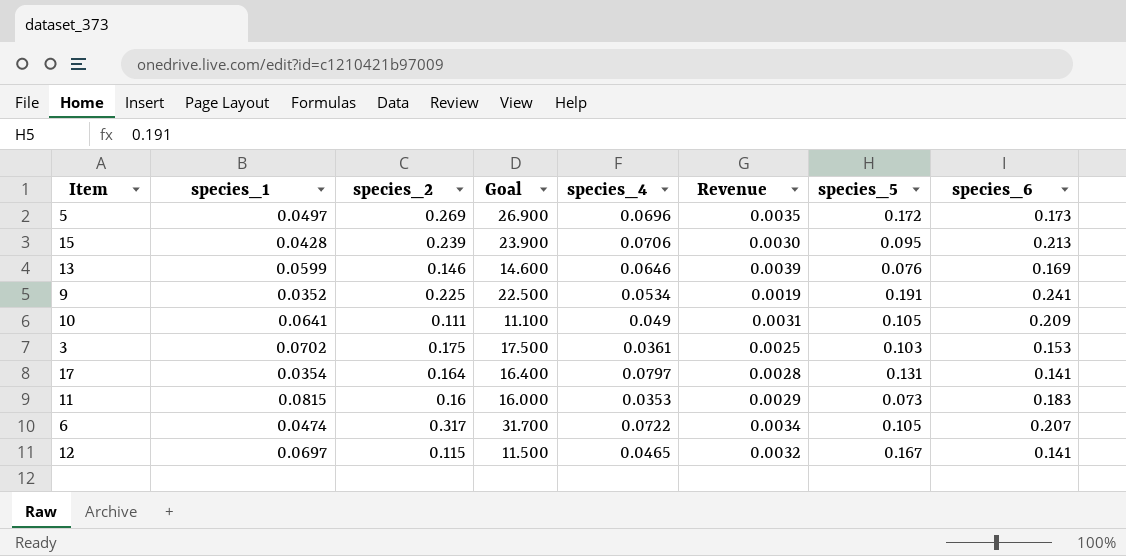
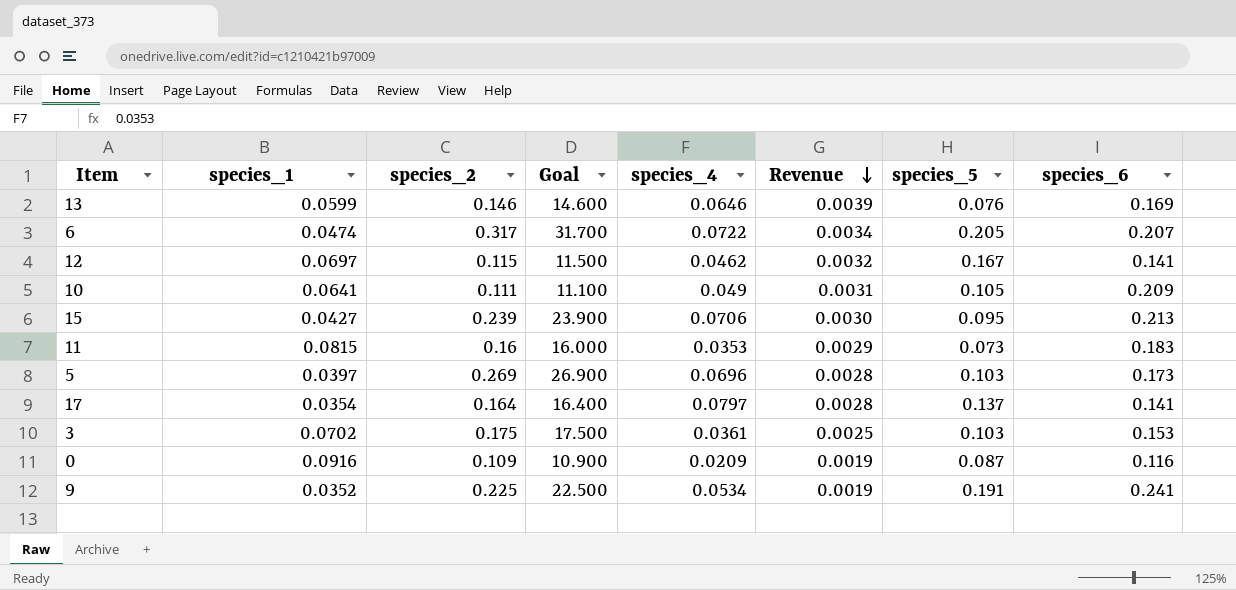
row order: none -> Revenue descending
6 | species_5: 0.105 -> 0.205
12 | species_4: 0.0465 -> 0.0462
15 | species_1: 0.0428 -> 0.0427
5 | species_1: 0.0497 -> 0.0397
5 | Revenue: 0.0035 -> 0.0028
5 | species_5: 0.172 -> 0.103
17 | species_5: 0.131 -> 0.137
row 0: none -> 0.0916 | 0.109 | 10.900 | 0.0209 | 0.0019 | 0.087 | 0.116

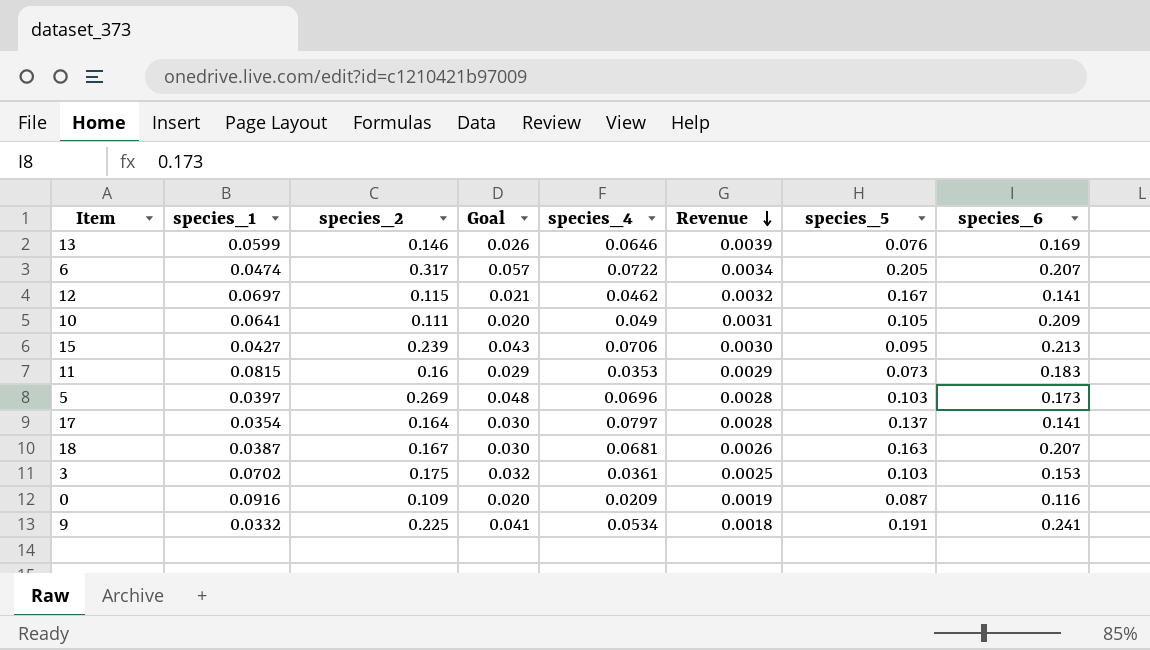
column Goal | formula: [species_2] * 100 -> [species_2] * 0.18
row 18: none -> 0.0387 | 0.167 | 0.030 | 0.0681 | 0.0026 | 0.163 | 0.207
9 | species_1: 0.0352 -> 0.0332
9 | Revenue: 0.0019 -> 0.0018

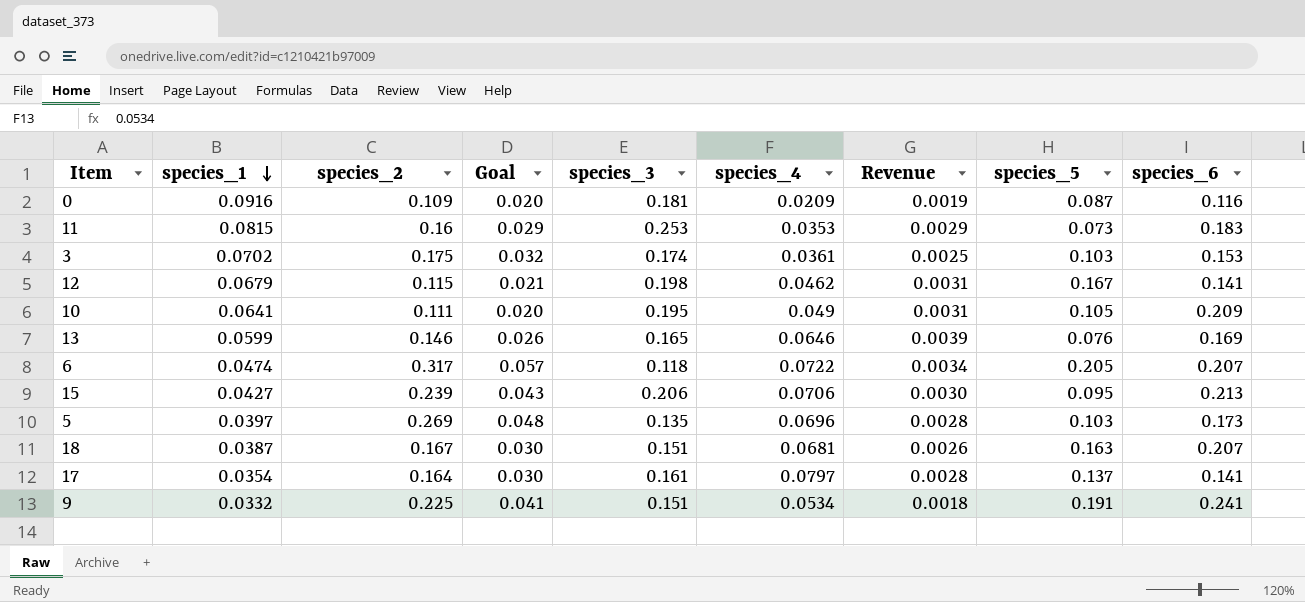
row order: Revenue descending -> species_1 descending
column species_3 | position: none -> 5
12 | species_1: 0.0697 -> 0.0679
12 | Revenue: 0.0032 -> 0.0031

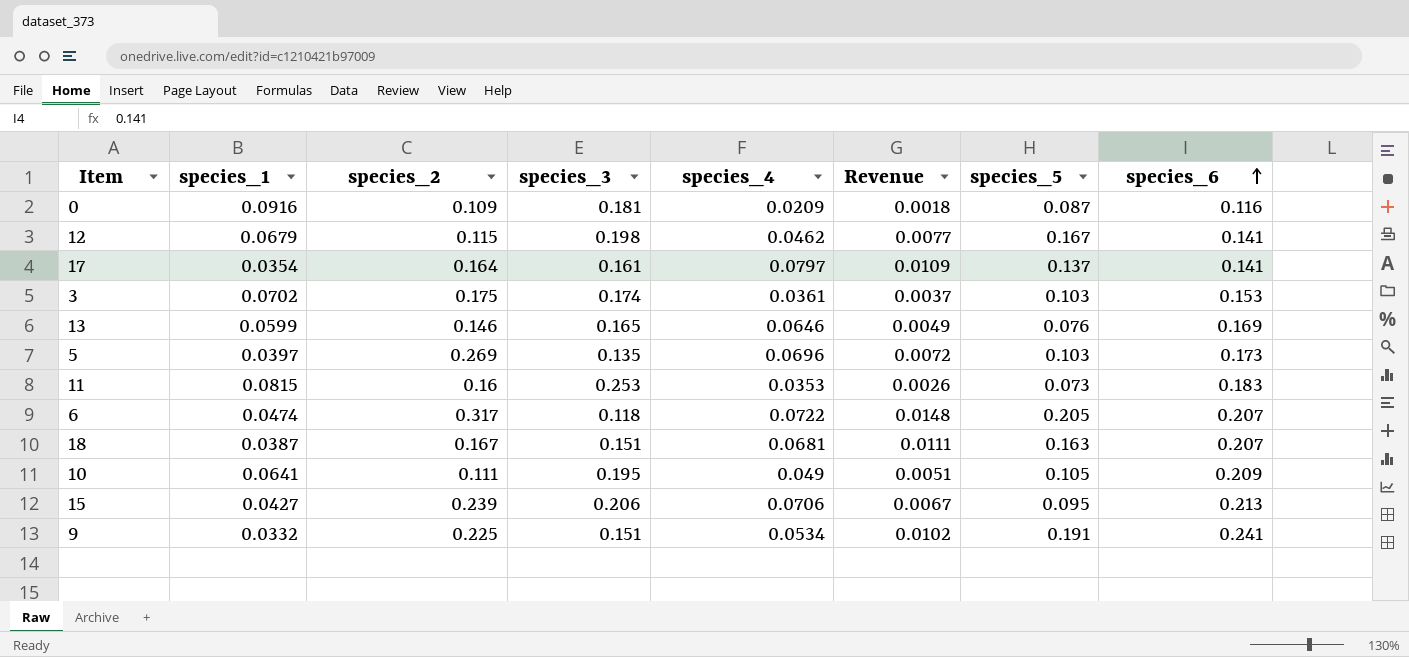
row order: species_1 descending -> species_6 ascending
column Goal | formula: [species_2] * 0.18 -> none
column Revenue | formula: [species_1] * [species_4] -> [species_4] * [species_5]

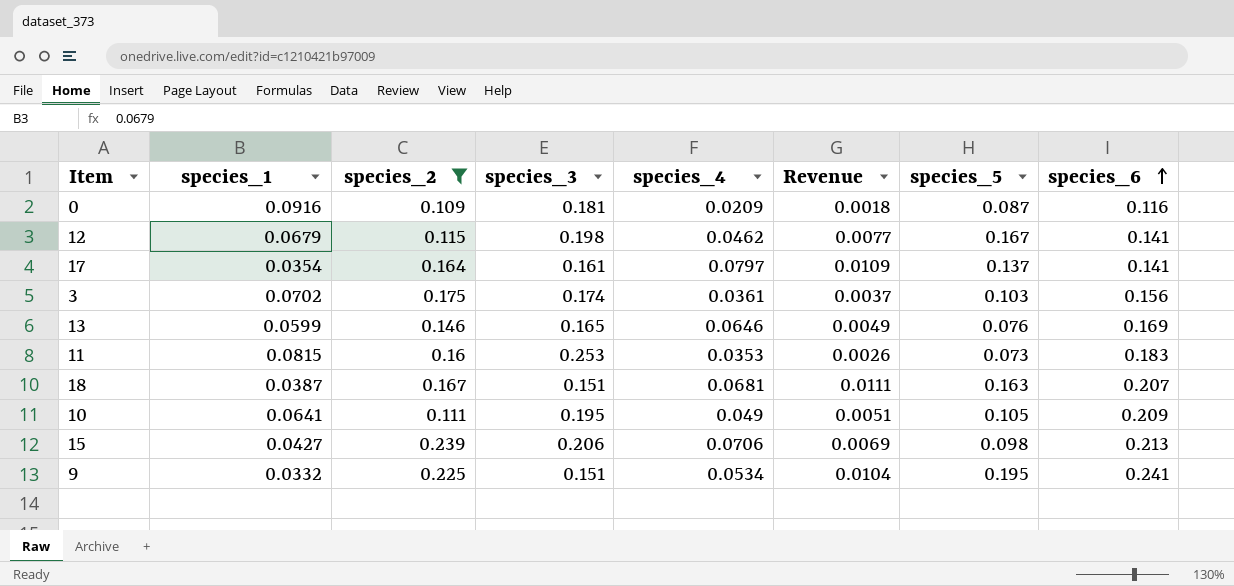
filter: none -> species_2 <= 0.239
3 | species_6: 0.153 -> 0.156
15 | Revenue: 0.0067 -> 0.0069
15 | species_5: 0.095 -> 0.098
9 | Revenue: 0.0102 -> 0.0104
9 | species_5: 0.191 -> 0.195

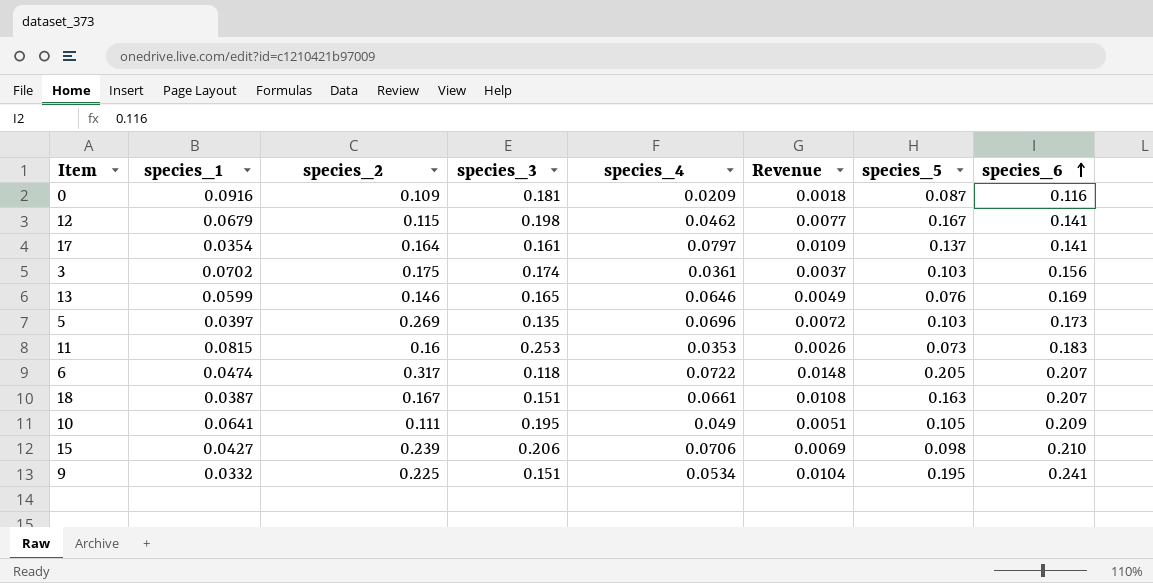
filter: species_2 <= 0.239 -> none
18 | species_4: 0.0681 -> 0.0661
18 | Revenue: 0.0111 -> 0.0108
15 | species_6: 0.213 -> 0.210

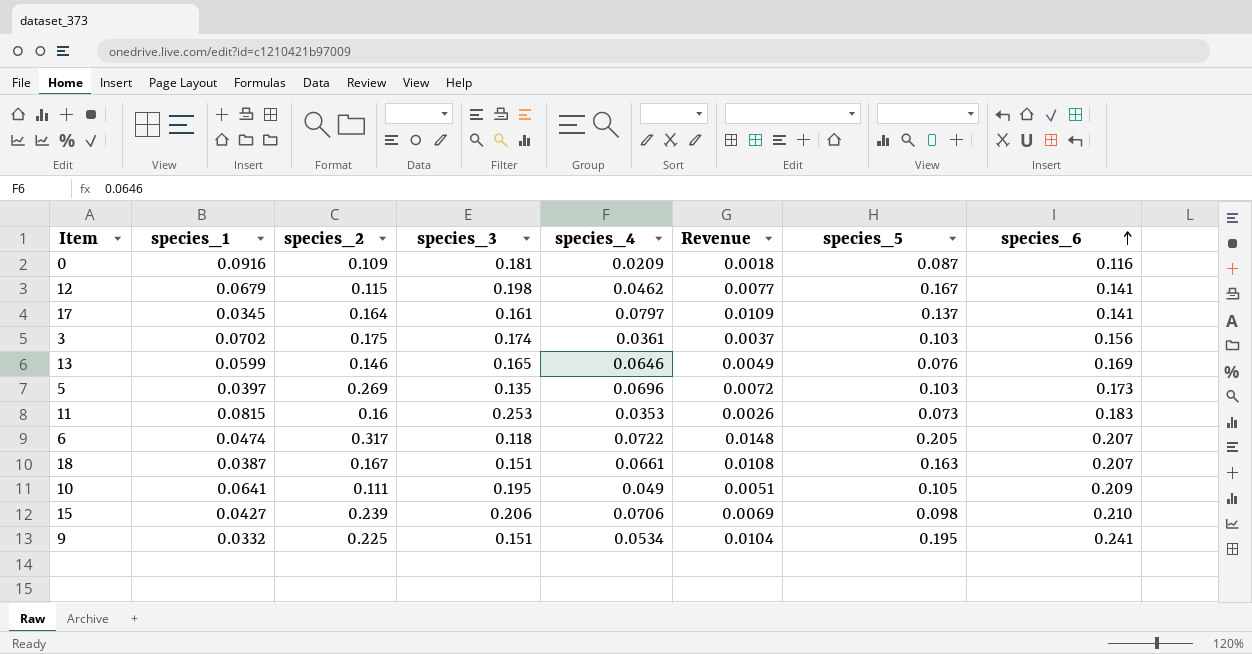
17 | species_1: 0.0354 -> 0.0345

